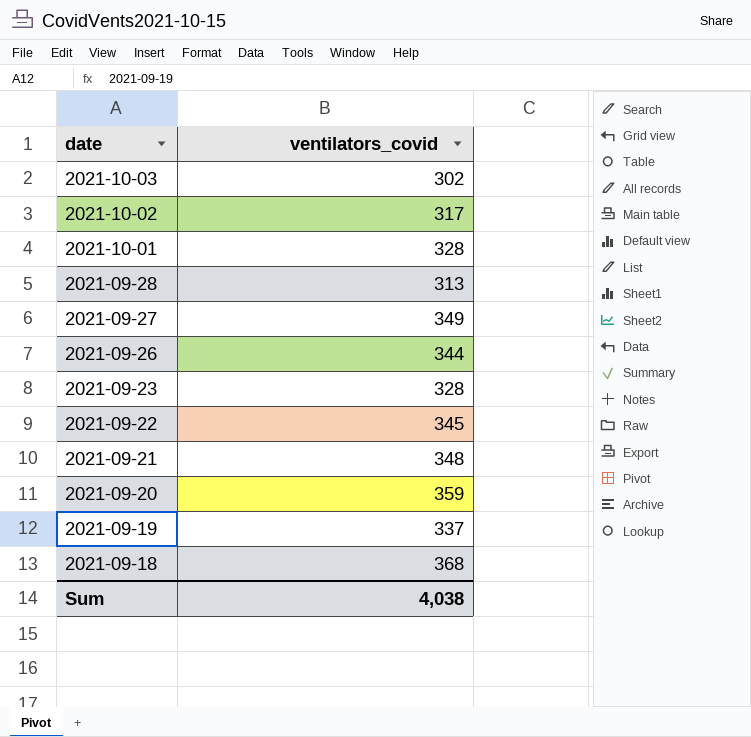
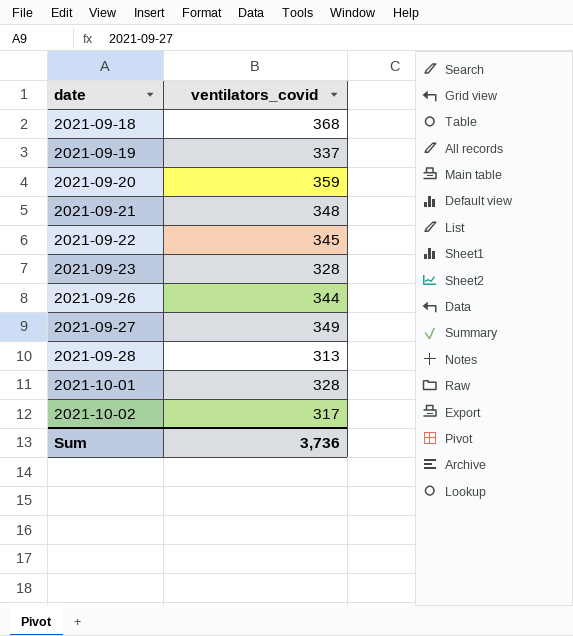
row order: date descending -> date ascending
row 2021-10-03: 302 -> none
Sum | ventilators_covid: 4,038 -> 3,736

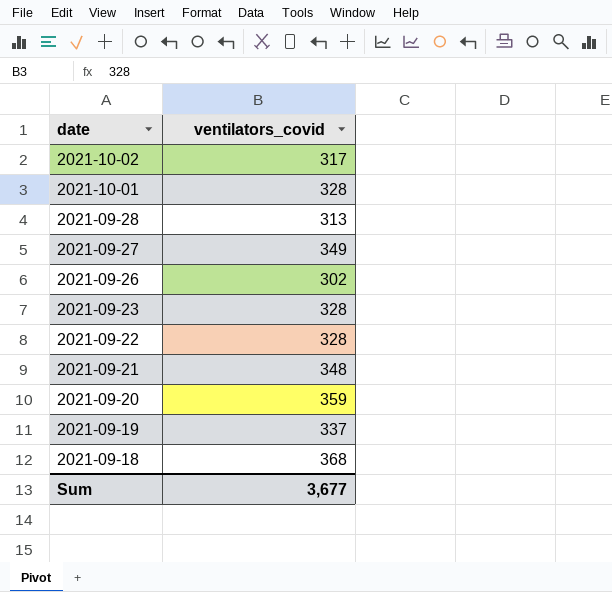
row order: date ascending -> date descending
2021-09-26 | ventilators_covid: 344 -> 302
2021-09-22 | ventilators_covid: 345 -> 328
Sum | ventilators_covid: 3,736 -> 3,677

